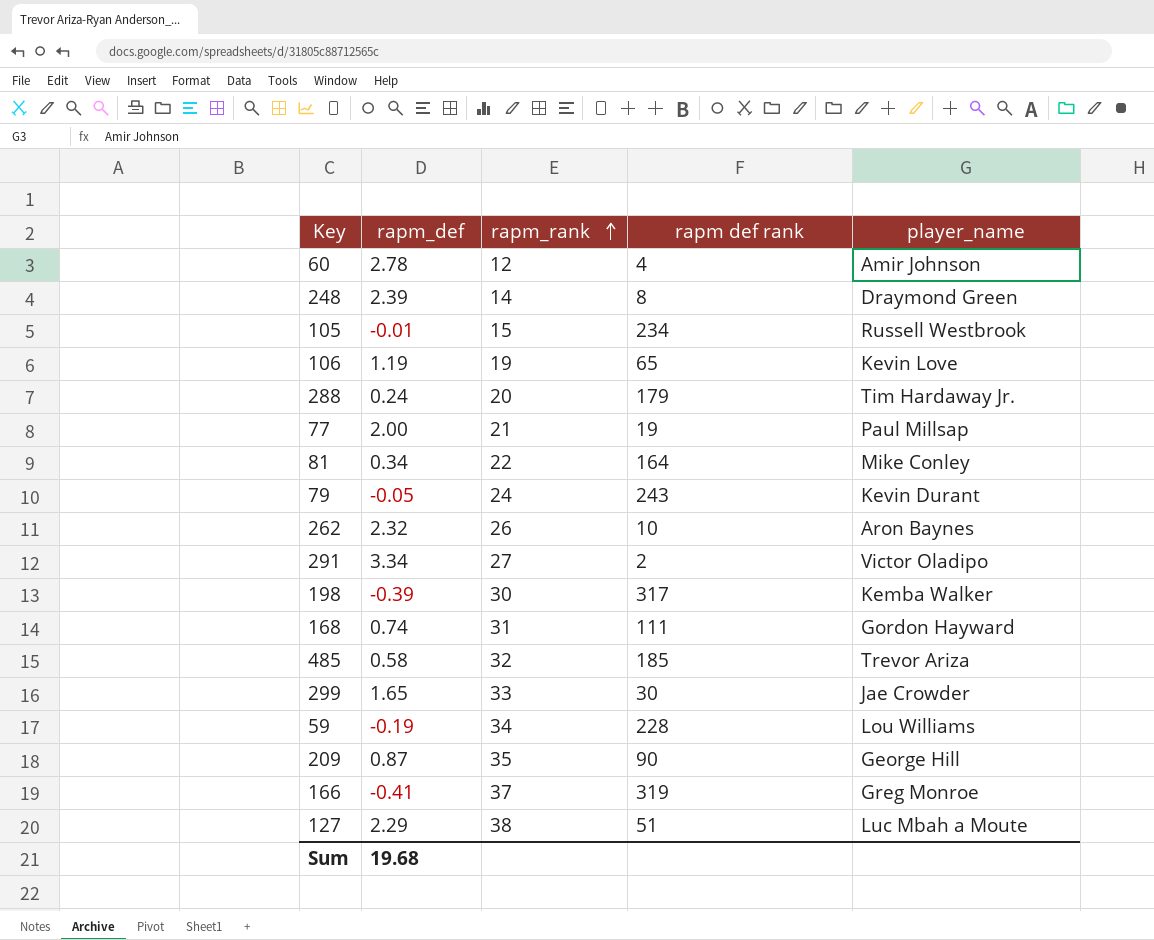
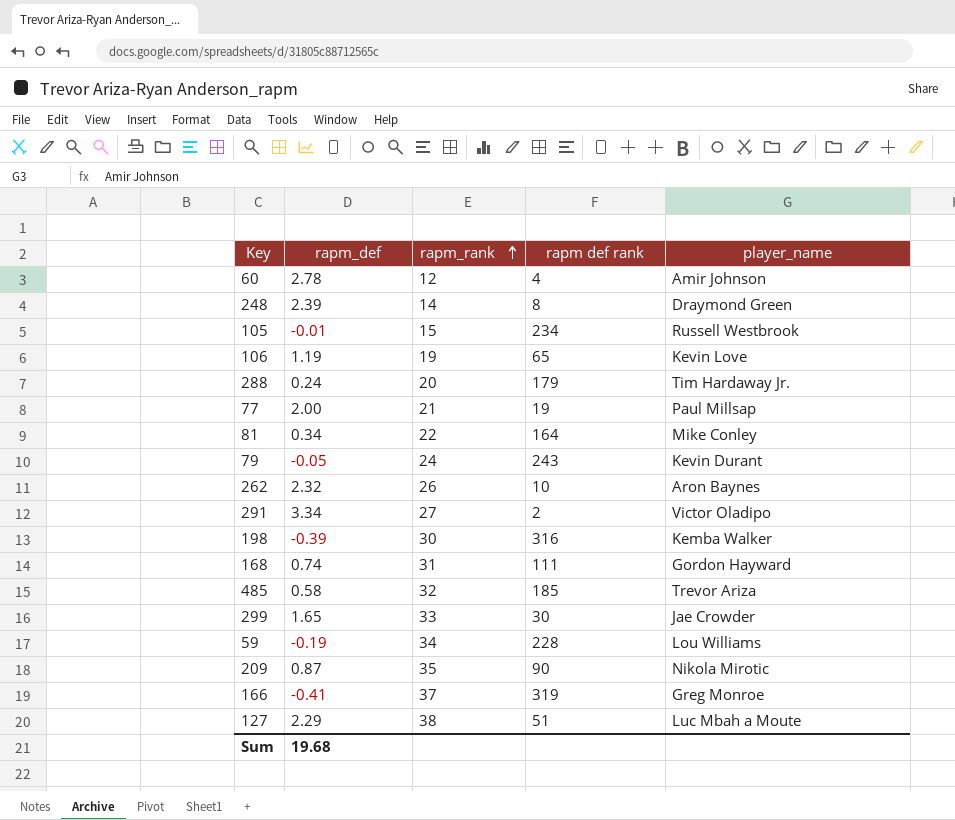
198 | rapm def rank: 317 -> 316
209 | player_name: George Hill -> Nikola Mirotic

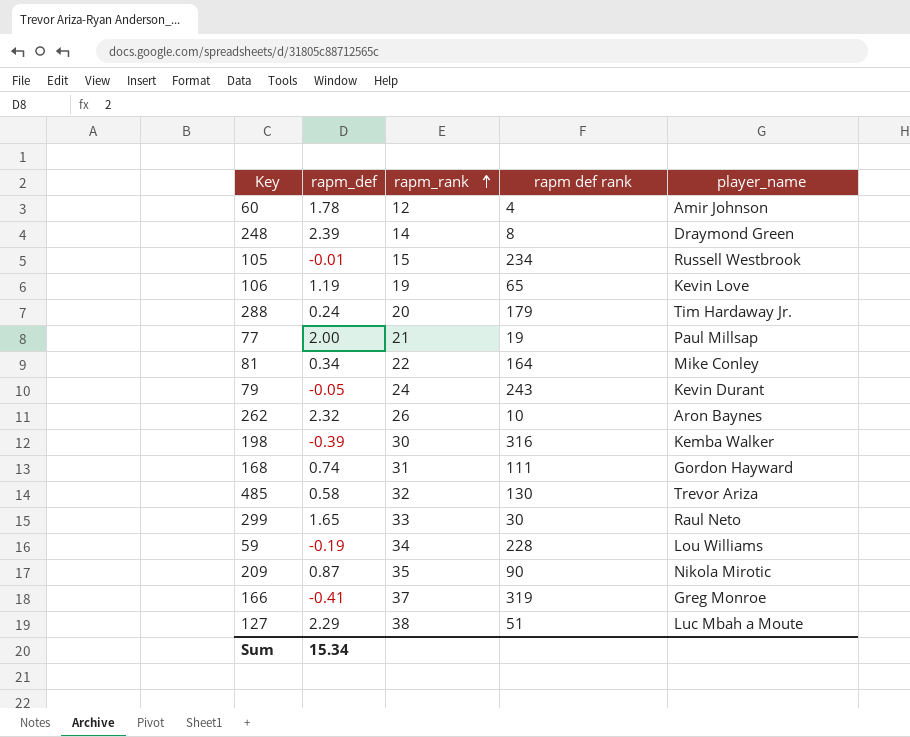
row 291: 3.34 | 27 | 2 | Victor Oladipo -> none
60 | rapm_def: 2.78 -> 1.78
485 | rapm def rank: 185 -> 130
299 | player_name: Jae Crowder -> Raul Neto
Sum | rapm_def: 19.68 -> 15.34

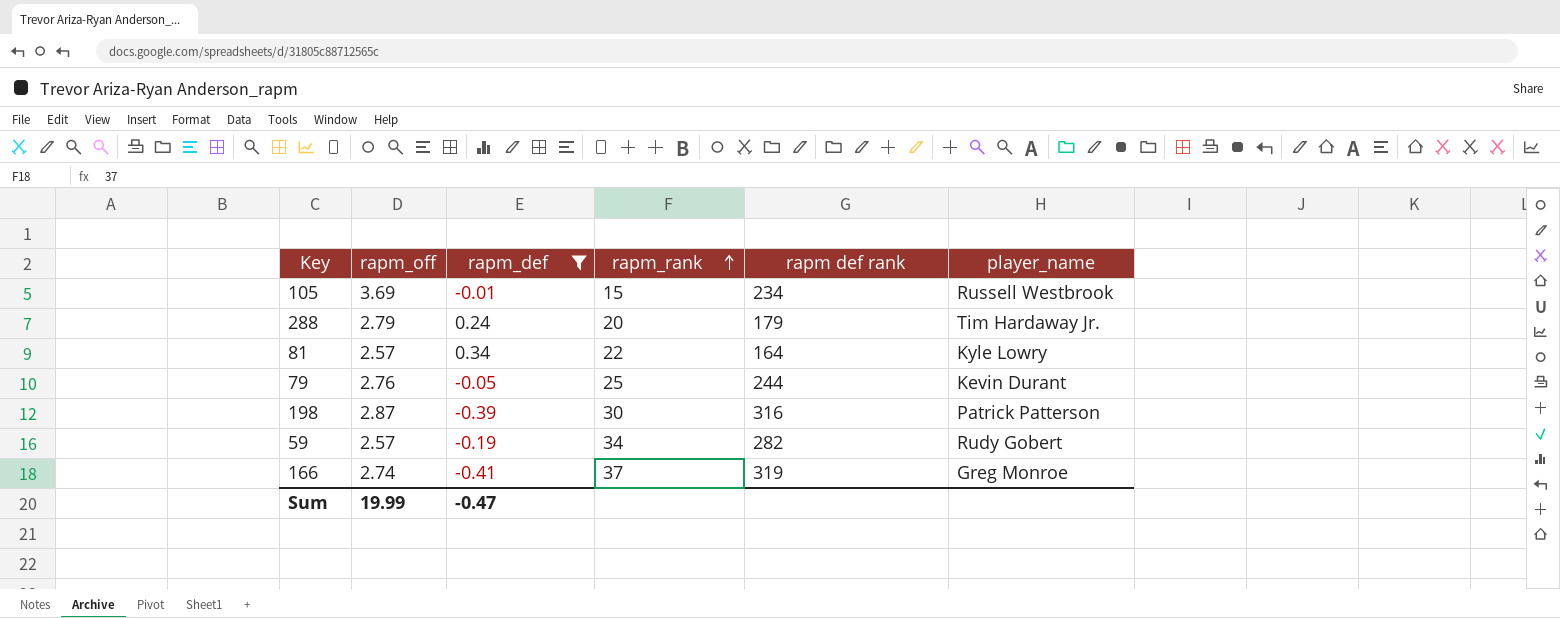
filter: none -> rapm_def <= 0.34
column rapm_off | position: none -> 2
81 | player_name: Mike Conley -> Kyle Lowry
79 | rapm_rank: 24 -> 25
79 | rapm def rank: 243 -> 244
198 | player_name: Kemba Walker -> Patrick Patterson
59 | rapm def rank: 228 -> 282
59 | player_name: Lou Williams -> Rudy Gobert
Sum | rapm_def: 15.34 -> -0.47

